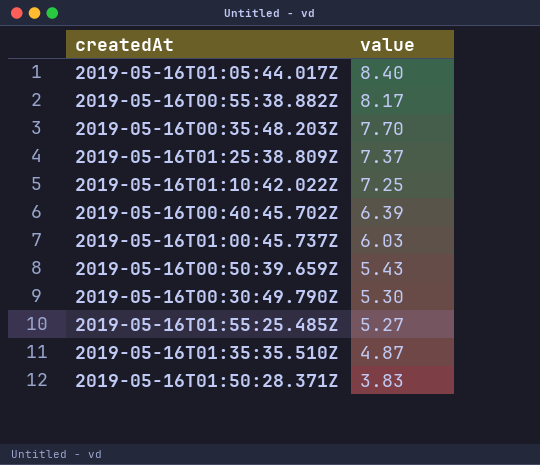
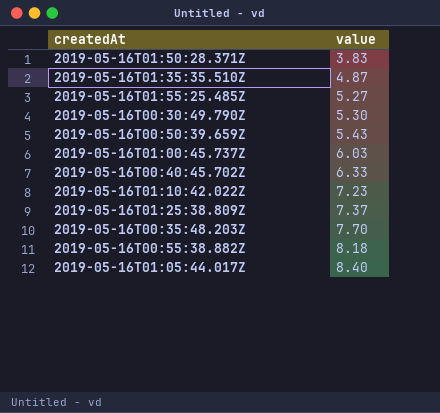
row order: value descending -> value ascending
2019-05-16T00:40:45.702Z | value: 6.39 -> 6.33
2019-05-16T01:10:42.022Z | value: 7.25 -> 7.23
2019-05-16T00:55:38.882Z | value: 8.17 -> 8.18

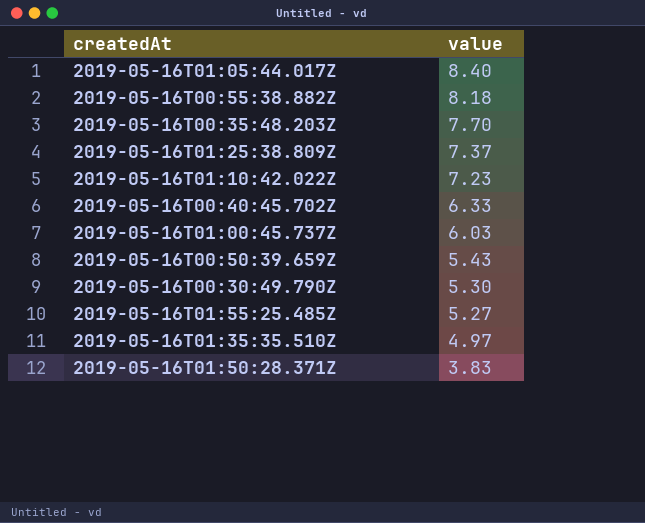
row order: value ascending -> value descending
2019-05-16T01:35:35.510Z | value: 4.87 -> 4.97

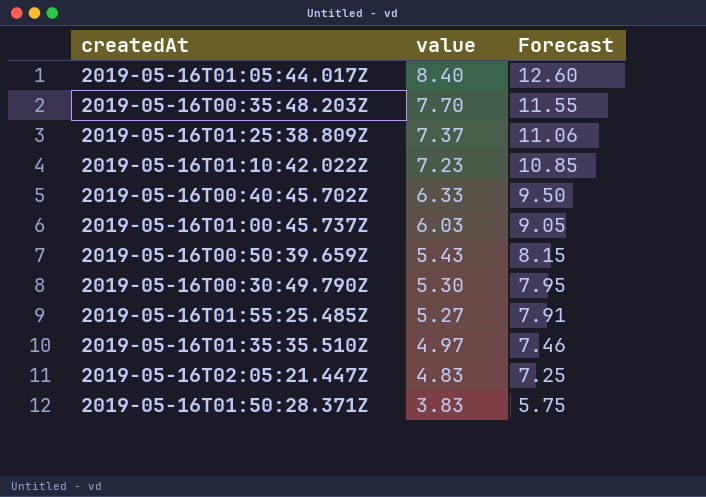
column Forecast | formula: none -> [value] * 1.5
row 2019-05-16T00:55:38.882Z: 8.18 -> none
row 2019-05-16T02:05:21.447Z: none -> 4.83 | 7.25

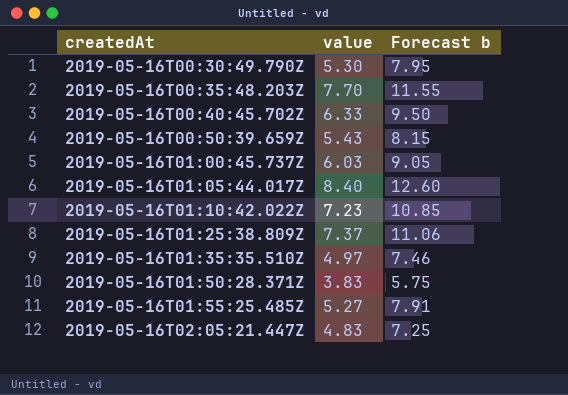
row order: value descending -> createdAt ascending
column name: Forecast -> Forecast b

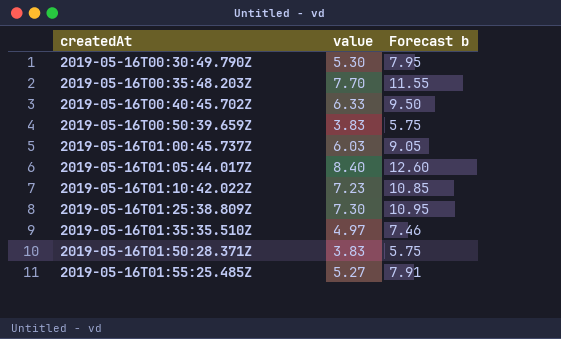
row 2019-05-16T02:05:21.447Z: 4.83 | 7.25 -> none
2019-05-16T00:50:39.659Z | value: 5.43 -> 3.83
2019-05-16T00:50:39.659Z | Forecast b: 8.15 -> 5.75
2019-05-16T01:25:38.809Z | value: 7.37 -> 7.30
2019-05-16T01:25:38.809Z | Forecast b: 11.06 -> 10.95

